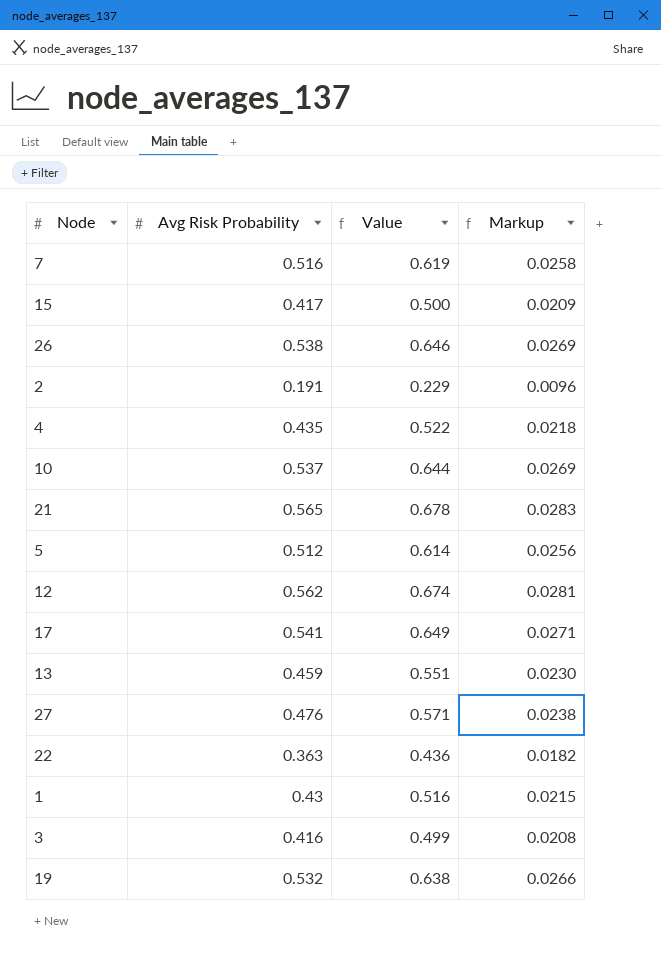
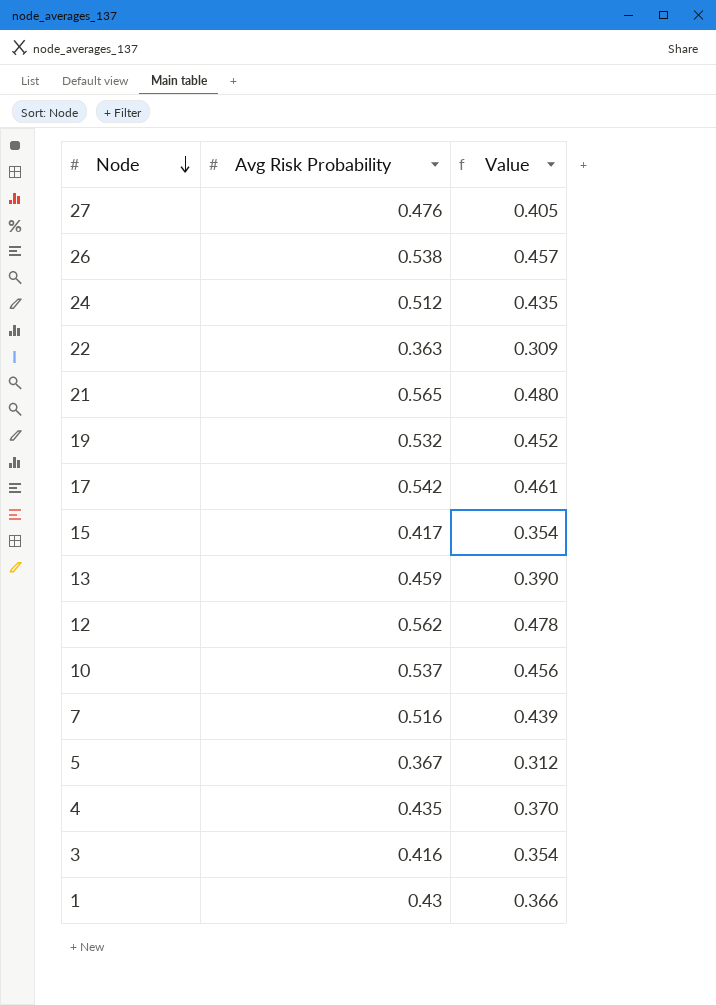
row order: none -> Node descending
column Markup | formula: [Avg Risk Probability] * 0.05 -> none
column Value | formula: [Avg Risk Probability] * 1.2 -> [Avg Risk Probability] * 0.85
row 2: 0.191 | 0.229 | 0.0096 -> none
row 24: none -> 0.512 | 0.435
17 | Avg Risk Probability: 0.541 -> 0.542
5 | Avg Risk Probability: 0.512 -> 0.367

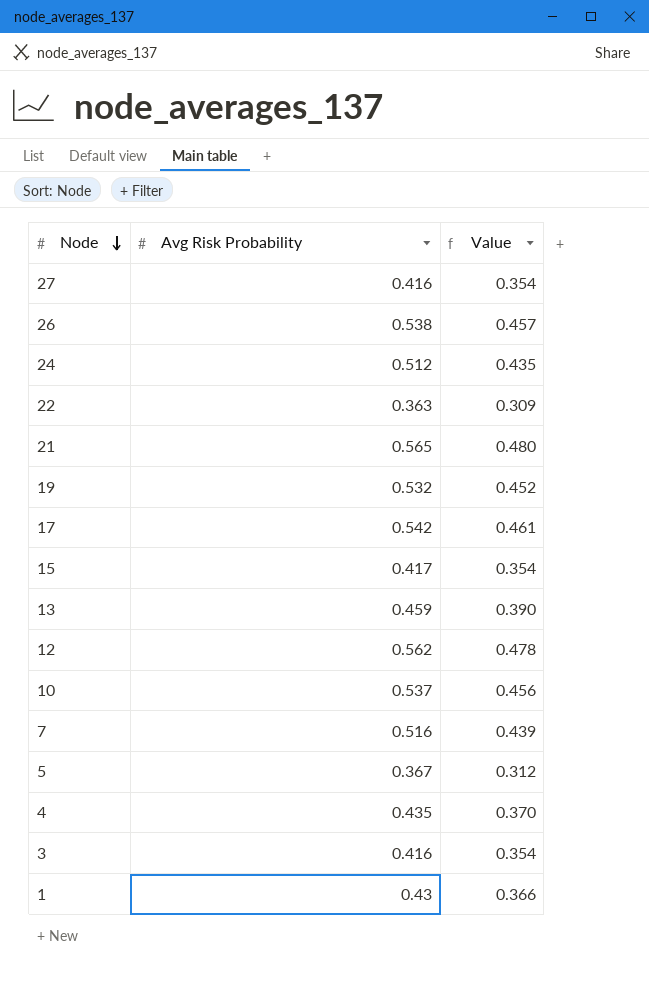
27 | Avg Risk Probability: 0.476 -> 0.416
27 | Value: 0.405 -> 0.354

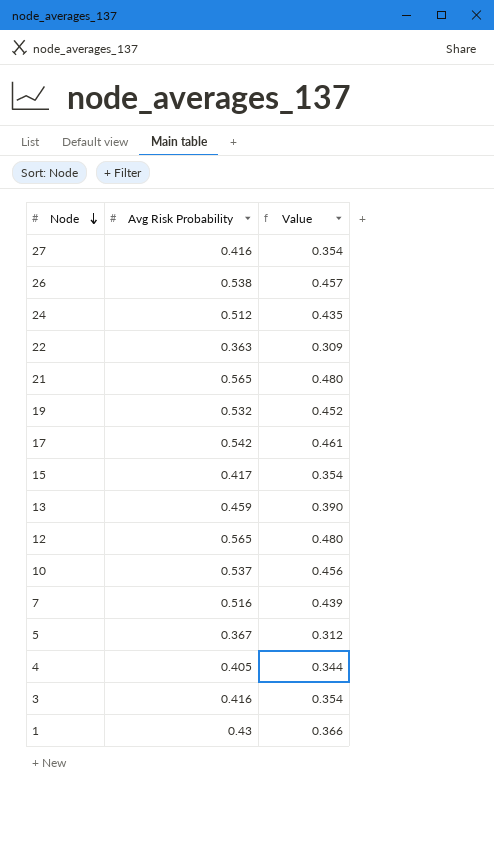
12 | Avg Risk Probability: 0.562 -> 0.565
12 | Value: 0.478 -> 0.480
4 | Avg Risk Probability: 0.435 -> 0.405
4 | Value: 0.370 -> 0.344

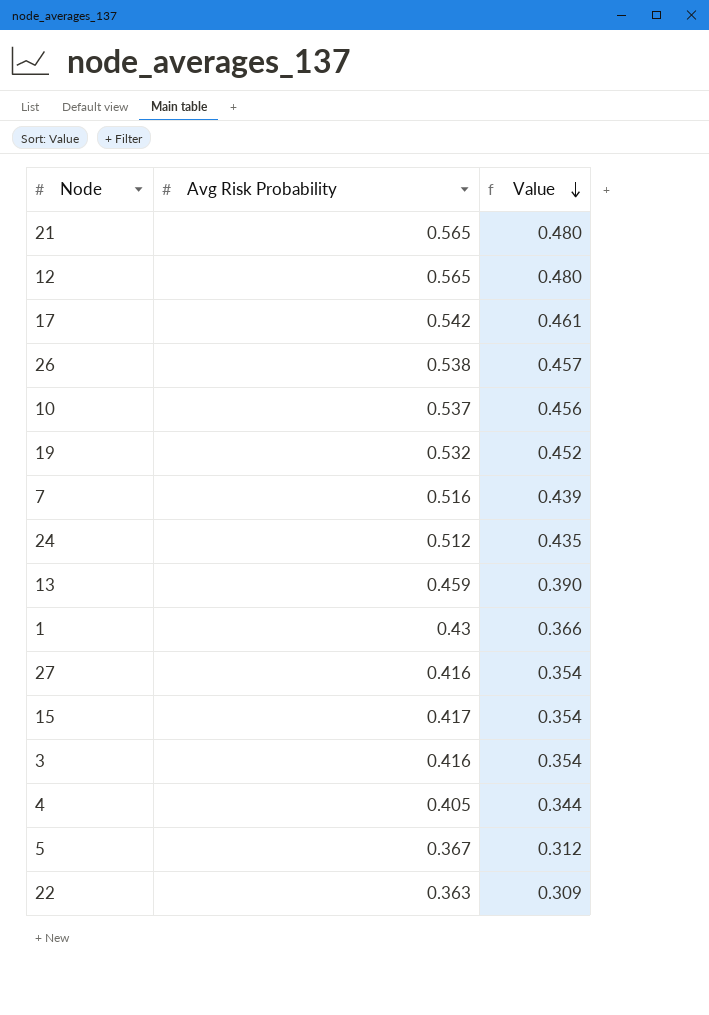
row order: Node descending -> Value descending

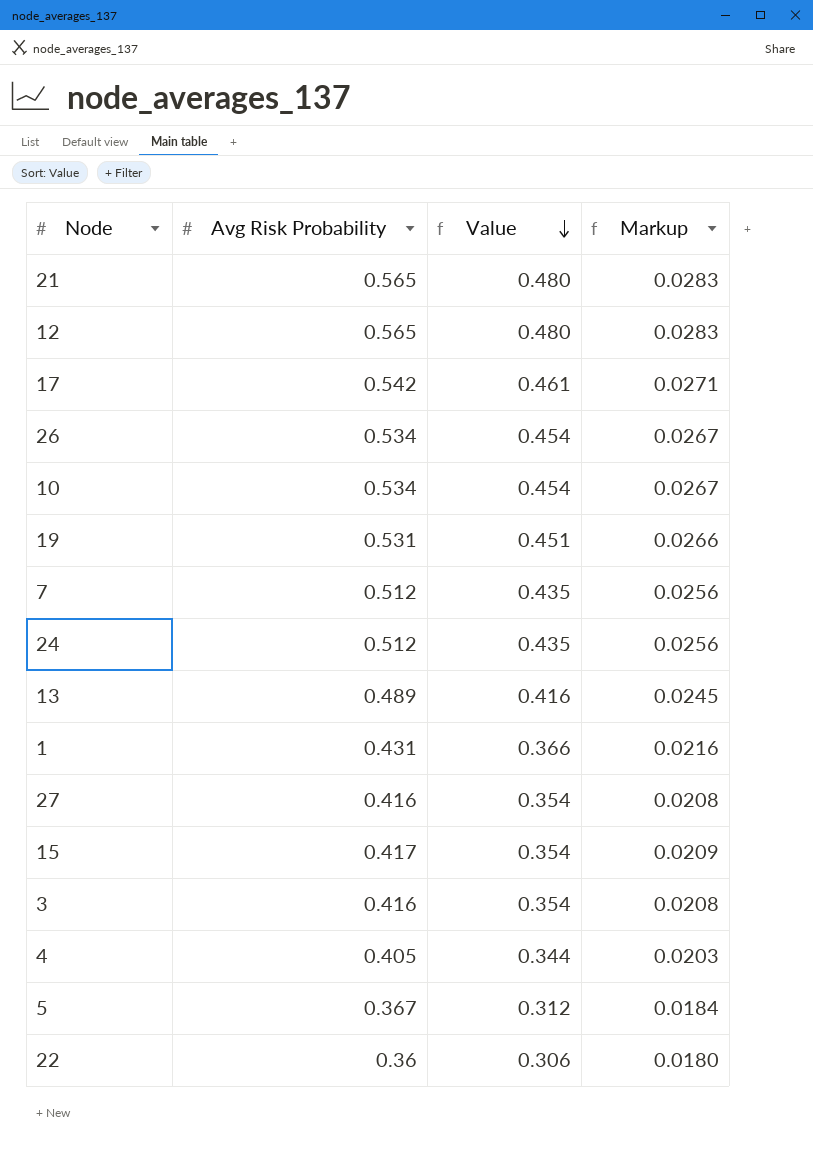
column Markup | formula: none -> [Avg Risk Probability] * 0.05
26 | Avg Risk Probability: 0.538 -> 0.534
26 | Value: 0.457 -> 0.454
10 | Avg Risk Probability: 0.537 -> 0.534
10 | Value: 0.456 -> 0.454
19 | Avg Risk Probability: 0.532 -> 0.531
19 | Value: 0.452 -> 0.451
7 | Avg Risk Probability: 0.516 -> 0.512
7 | Value: 0.439 -> 0.435
13 | Avg Risk Probability: 0.459 -> 0.489
13 | Value: 0.390 -> 0.416
1 | Avg Risk Probability: 0.43 -> 0.431
22 | Avg Risk Probability: 0.363 -> 0.36
22 | Value: 0.309 -> 0.306

